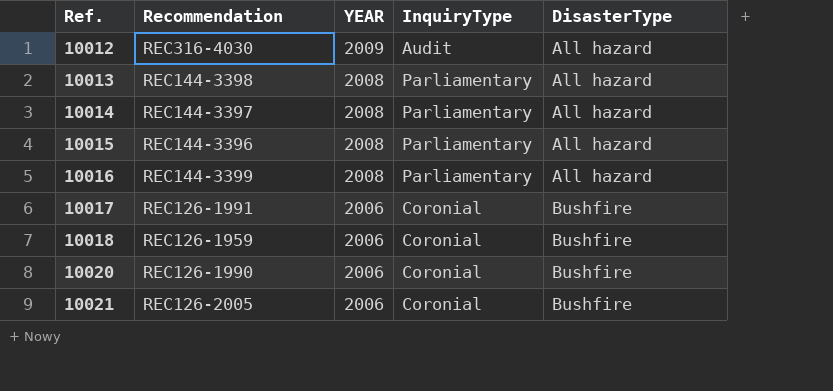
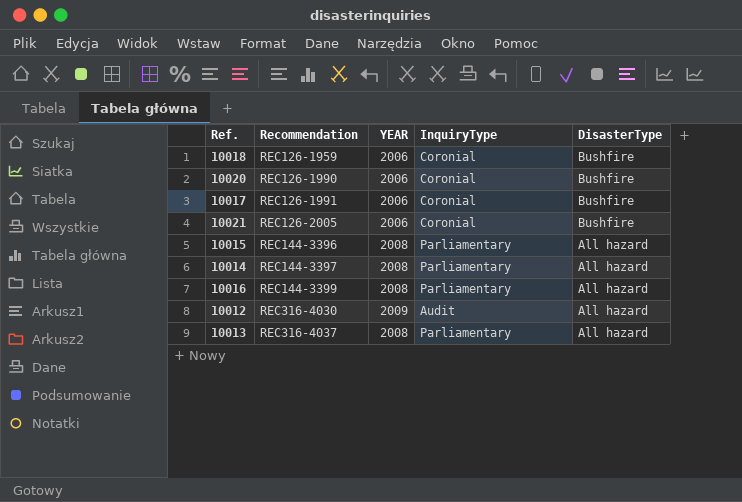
row order: Ref. ascending -> Recommendation ascending
10013 | Recommendation: REC144-3398 -> REC316-4037

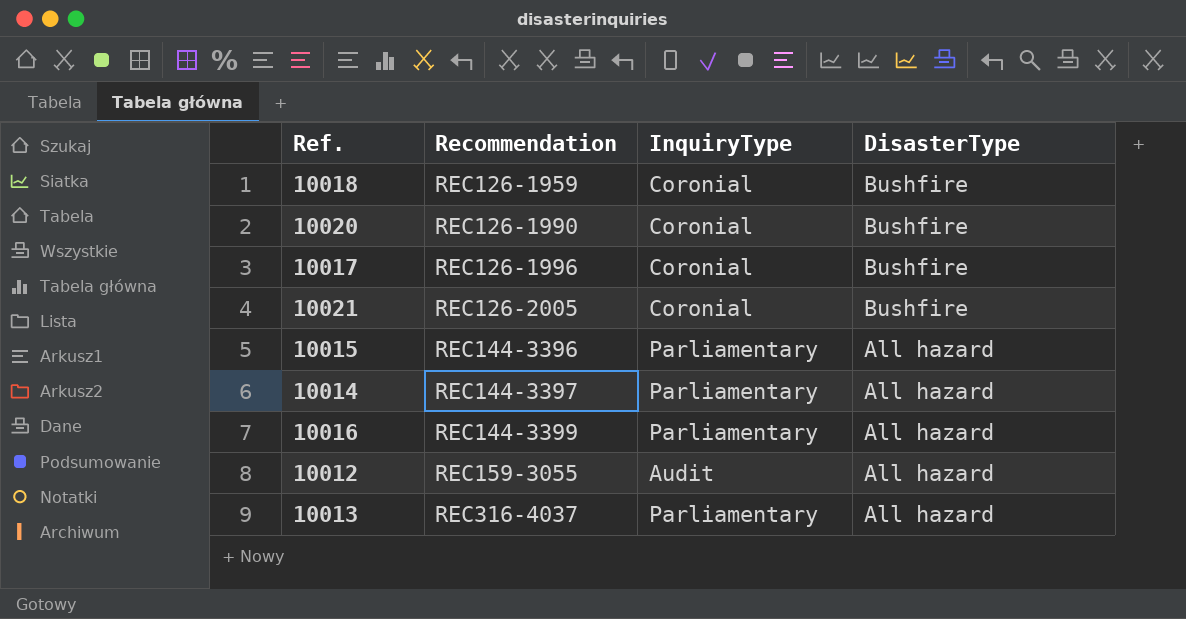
column YEAR | position: 3 -> none
10017 | Recommendation: REC126-1991 -> REC126-1996
10012 | Recommendation: REC316-4030 -> REC159-3055

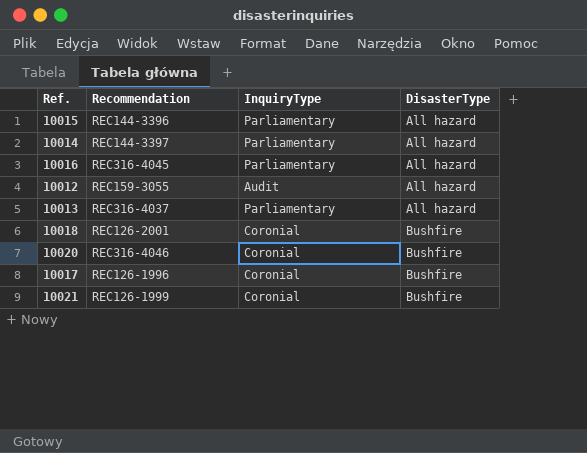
row order: Recommendation ascending -> DisasterType ascending
10016 | Recommendation: REC144-3399 -> REC316-4045
10018 | Recommendation: REC126-1959 -> REC126-2001
10020 | Recommendation: REC126-1990 -> REC316-4046
10021 | Recommendation: REC126-2005 -> REC126-1999

